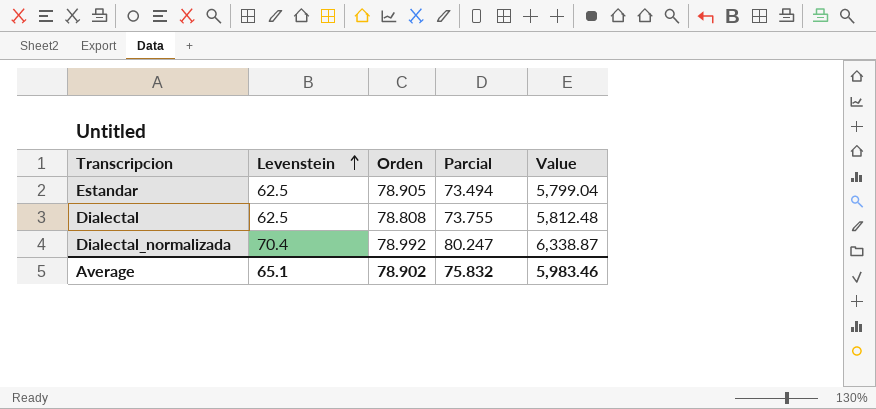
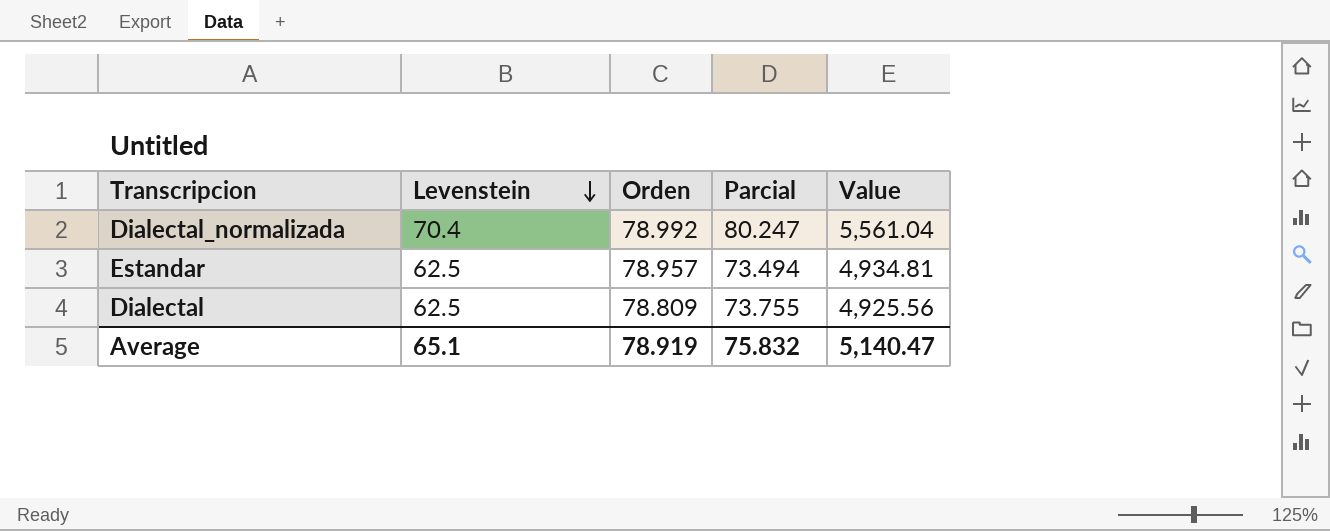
row order: Levenstein ascending -> Levenstein descending
column Value | formula: [Orden] * [Parcial] -> [Levenstein] * [Orden]
Estandar | Orden: 78.905 -> 78.957
Dialectal | Orden: 78.808 -> 78.809
Average | Orden: 78.902 -> 78.919
Average | Value: 5,983.46 -> 5,140.47

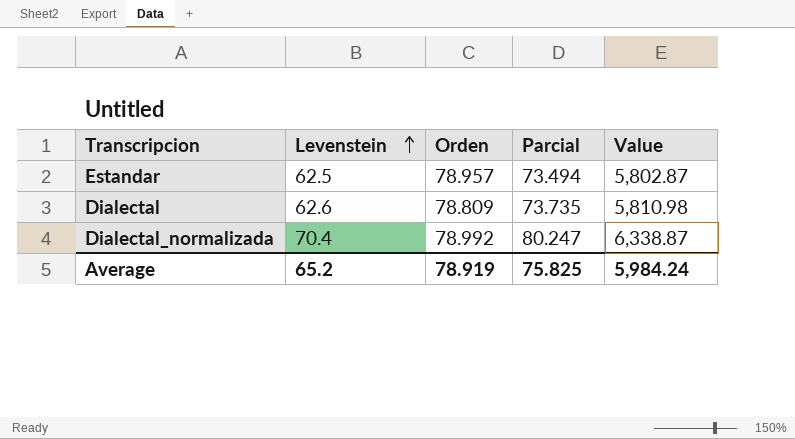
row order: Levenstein descending -> Levenstein ascending
column Value | formula: [Levenstein] * [Orden] -> [Orden] * [Parcial]
Dialectal | Levenstein: 62.5 -> 62.6
Dialectal | Parcial: 73.755 -> 73.735
Average | Levenstein: 65.1 -> 65.2
Average | Parcial: 75.832 -> 75.825
Average | Value: 5,140.47 -> 5,984.24

